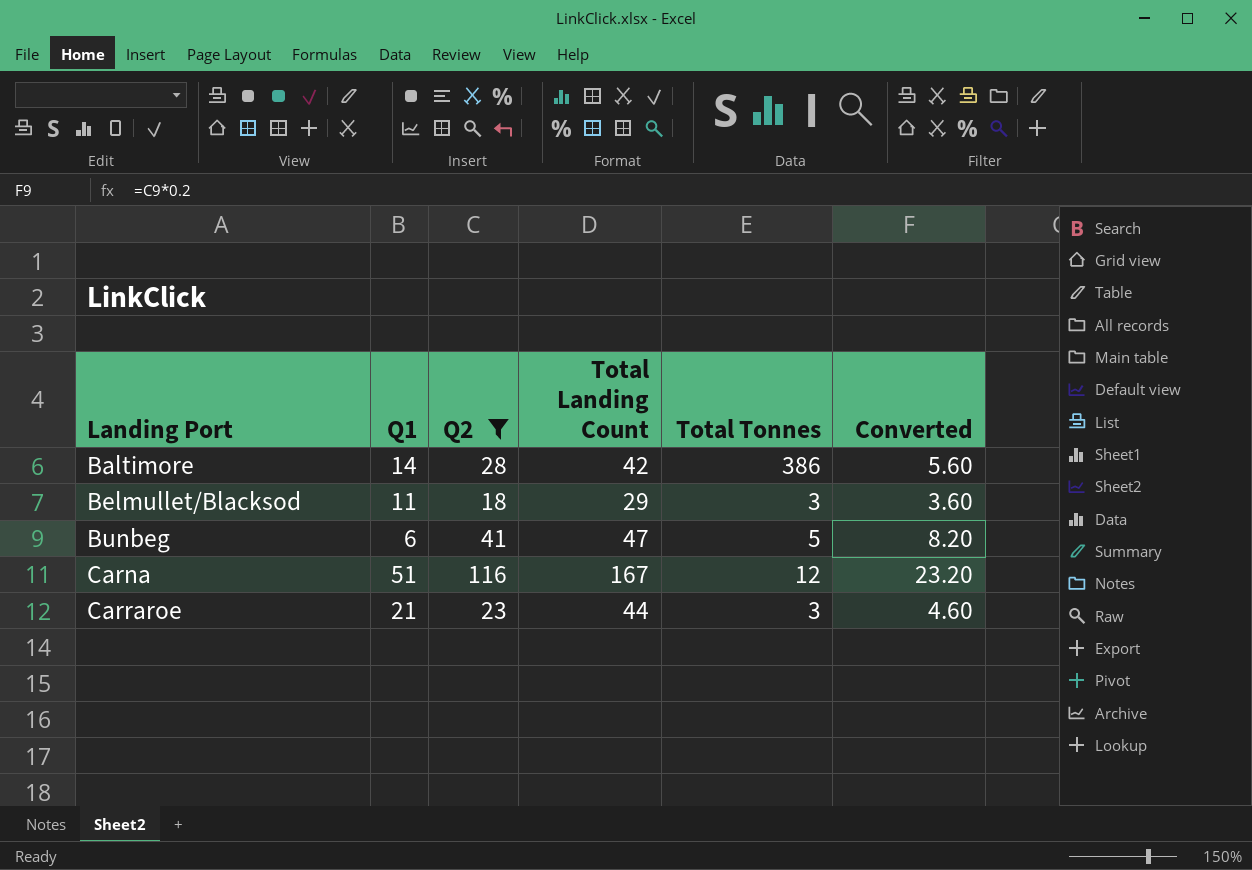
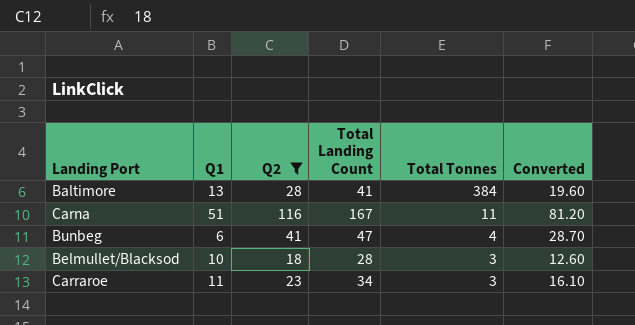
row order: Landing Port ascending -> Total Tonnes descending
column Converted | formula: [Q2] * 0.2 -> [Q2] * 0.7
Baltimore | Q1: 14 -> 13
Baltimore | Total Landing Count: 42 -> 41
Baltimore | Total Tonnes: 386 -> 384
Carna | Total Tonnes: 12 -> 11
Bunbeg | Total Tonnes: 5 -> 4
Belmullet/Blacksod | Q1: 11 -> 10
Belmullet/Blacksod | Total Landing Count: 29 -> 28
Carraroe | Q1: 21 -> 11
Carraroe | Total Landing Count: 44 -> 34

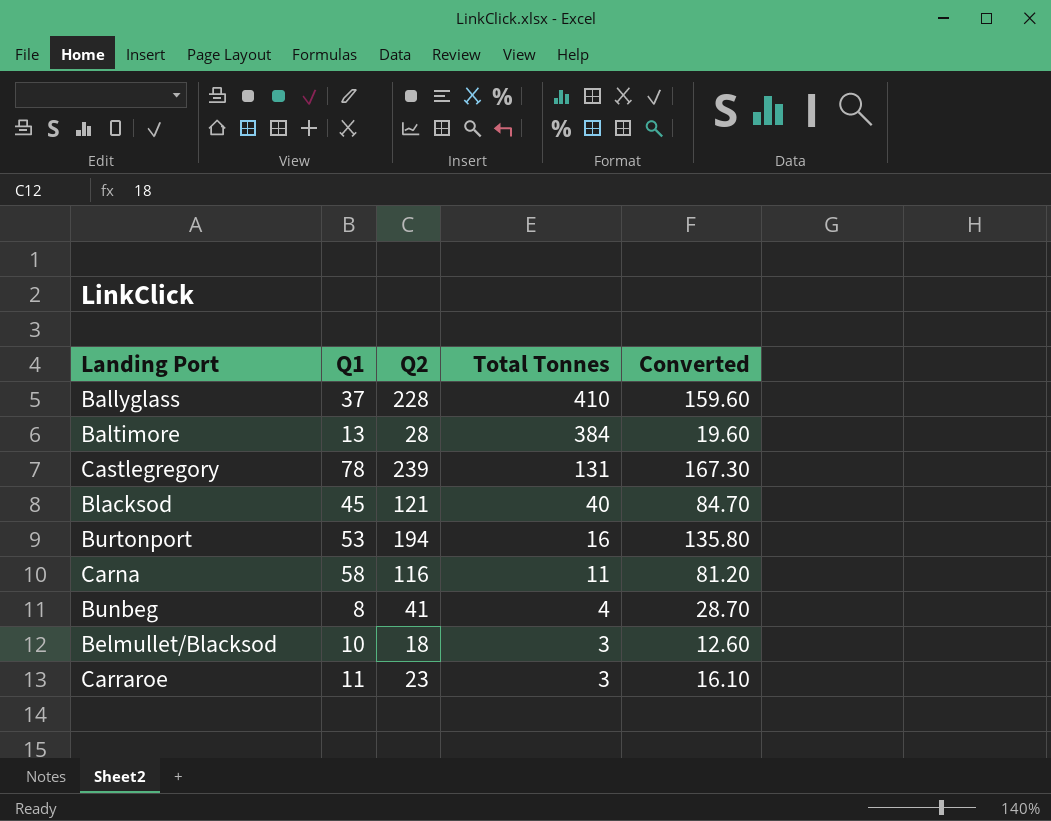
filter: Q2 <= 116 -> none
column Total Landing Count | formula: [Q1] + [Q2] -> none
Carna | Q1: 51 -> 58
Bunbeg | Q1: 6 -> 8

